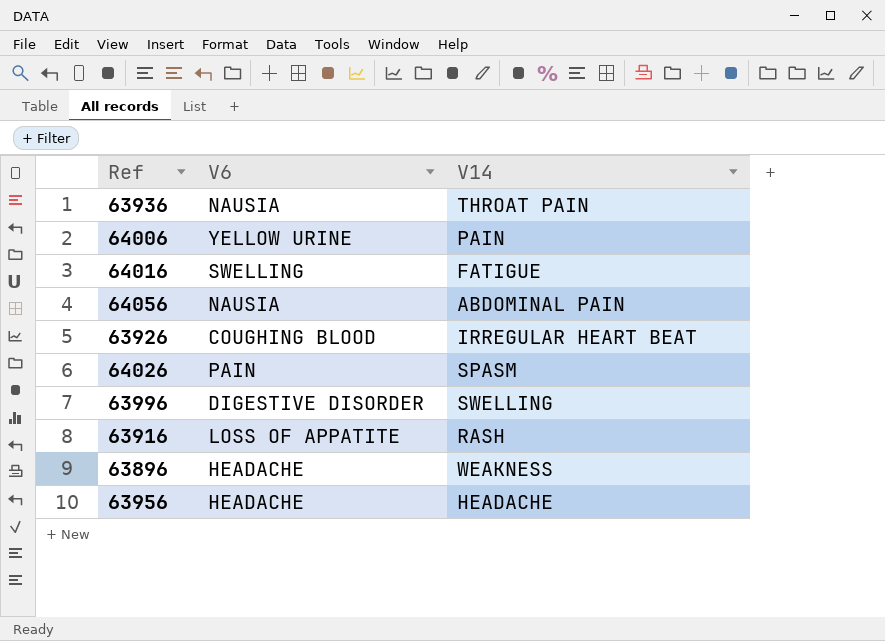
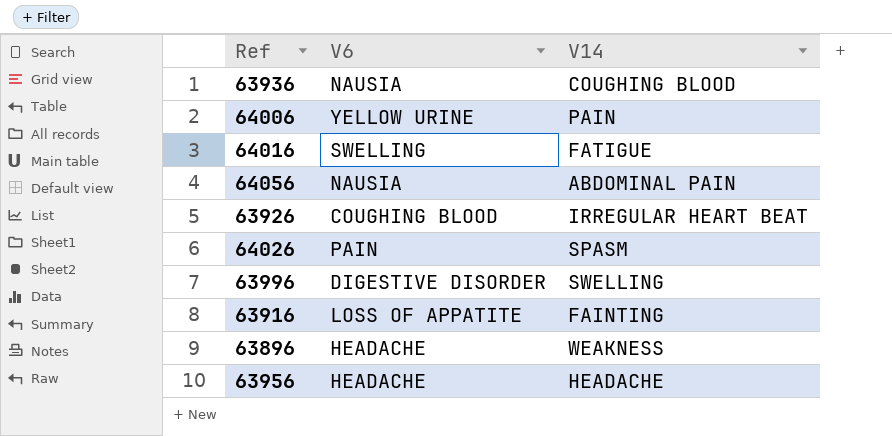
63936 | V14: THROAT PAIN -> COUGHING BLOOD
63916 | V14: RASH -> FAINTING

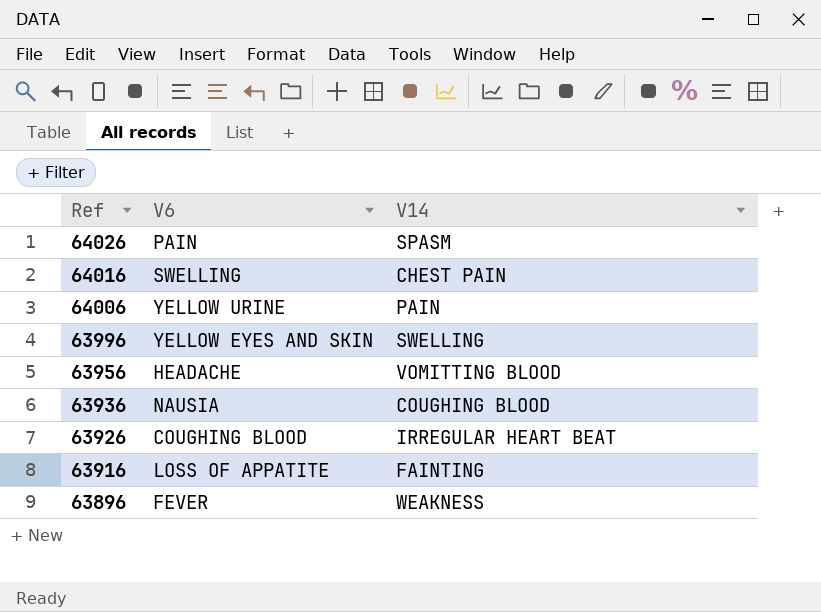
row order: none -> Ref descending
row 64056: NAUSIA | ABDOMINAL PAIN -> none
64016 | V14: FATIGUE -> CHEST PAIN
63996 | V6: DIGESTIVE DISORDER -> YELLOW EYES AND SKIN
63956 | V14: HEADACHE -> VOMITTING BLOOD
63896 | V6: HEADACHE -> FEVER

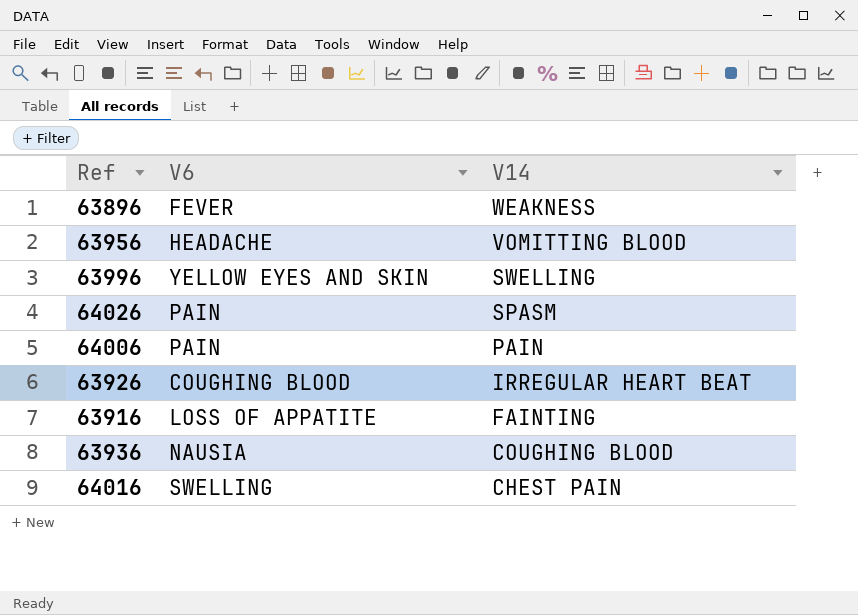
row order: Ref descending -> V14 descending
64006 | V6: YELLOW URINE -> PAIN

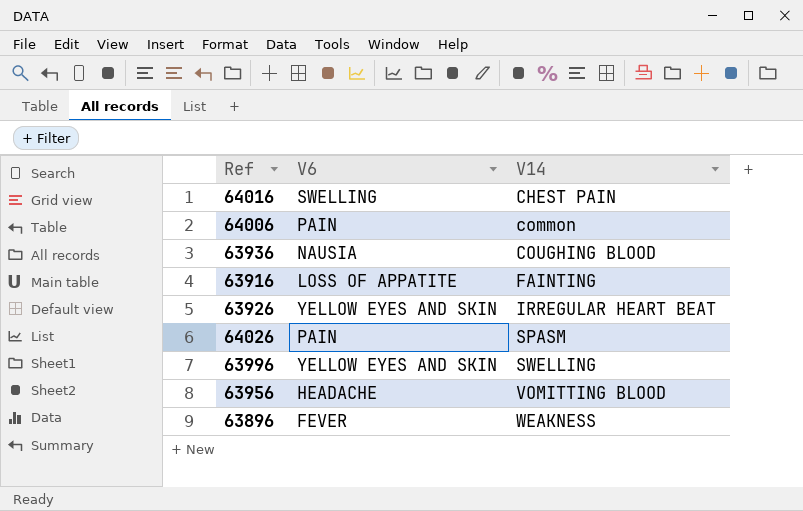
row order: V14 descending -> V14 ascending
64006 | V14: PAIN -> common
63926 | V6: COUGHING BLOOD -> YELLOW EYES AND SKIN

